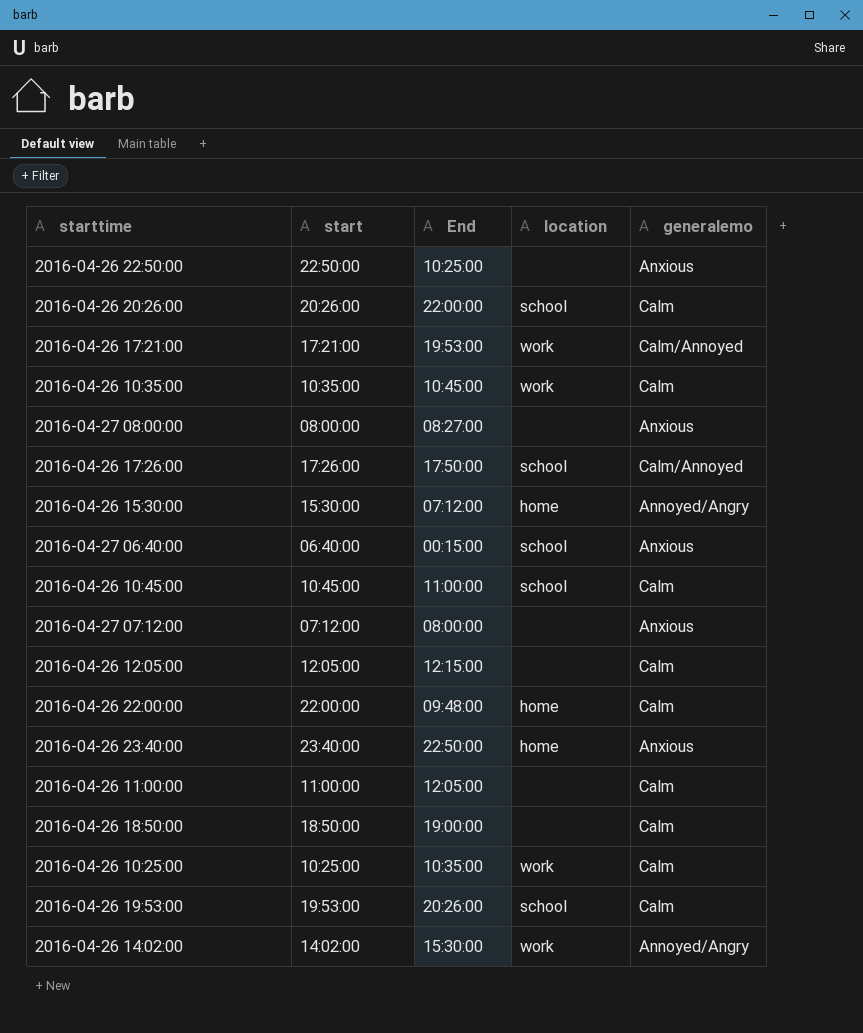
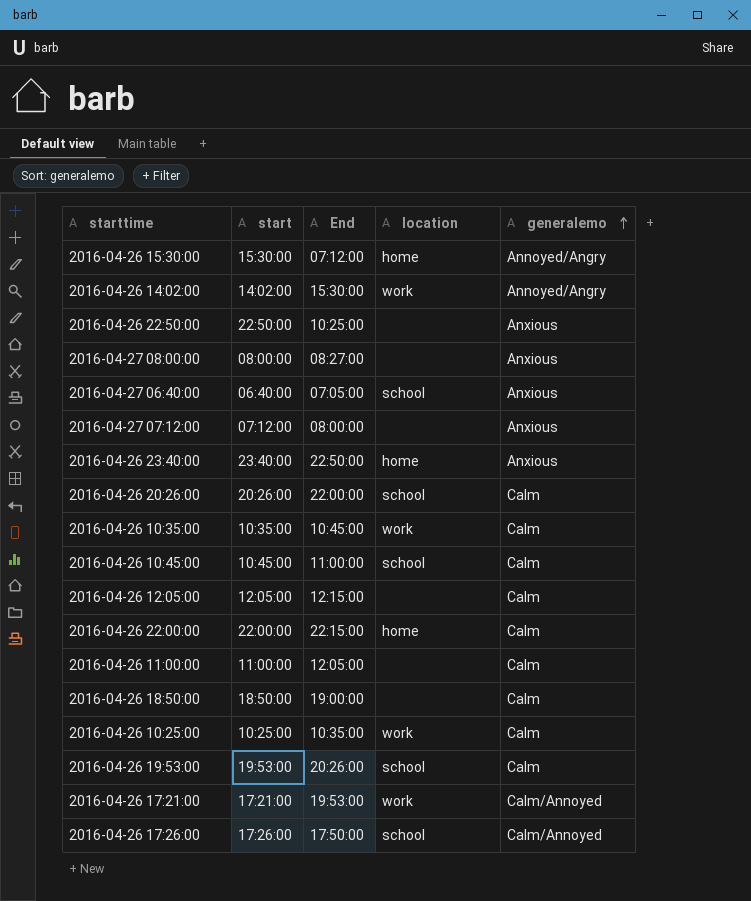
row order: none -> generalemo ascending
2016-04-27 06:40:00 | End: 00:15:00 -> 07:05:00
2016-04-26 22:00:00 | End: 09:48:00 -> 22:15:00

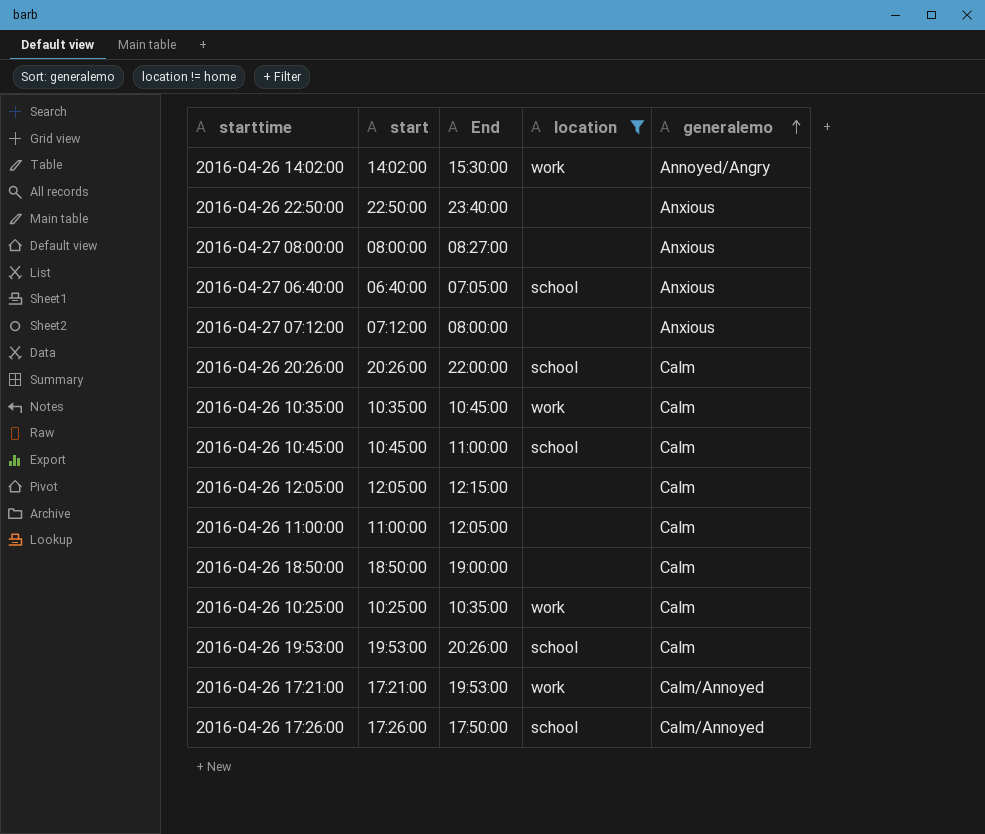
filter: none -> location != home
2016-04-26 22:50:00 | End: 10:25:00 -> 23:40:00

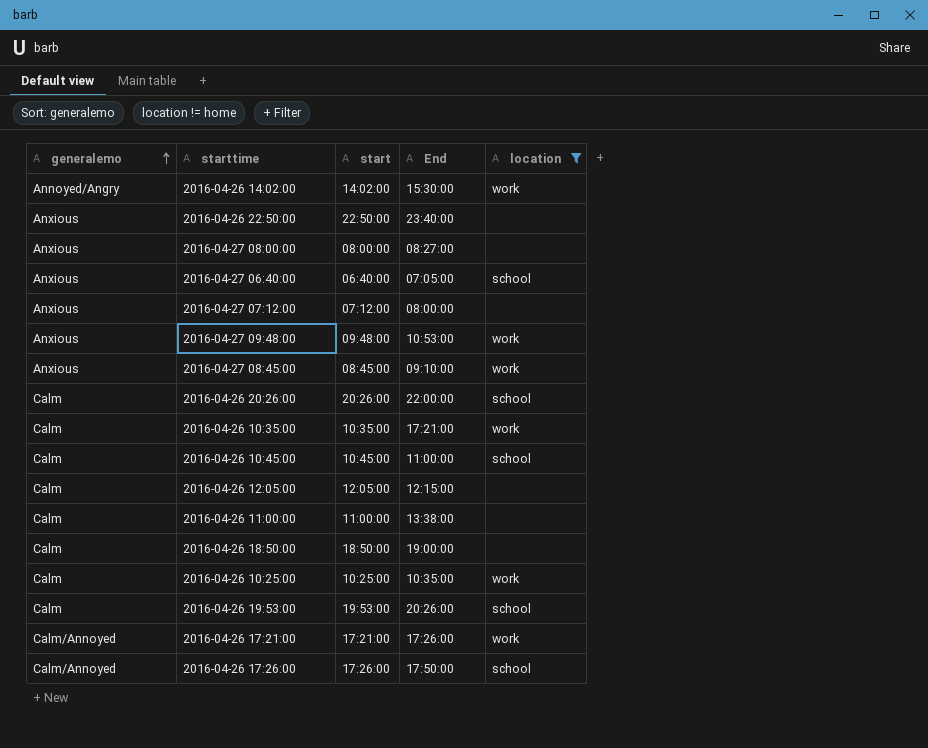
column generalemo | position: 5 -> 1
row 2016-04-27 09:48:00: none -> Anxious | 09:48:00 | 10:53:00 | work
row 2016-04-27 08:45:00: none -> Anxious | 08:45:00 | 09:10:00 | work
2016-04-26 10:35:00 | End: 10:45:00 -> 17:21:00
2016-04-26 11:00:00 | End: 12:05:00 -> 13:38:00
2016-04-26 17:21:00 | End: 19:53:00 -> 17:26:00

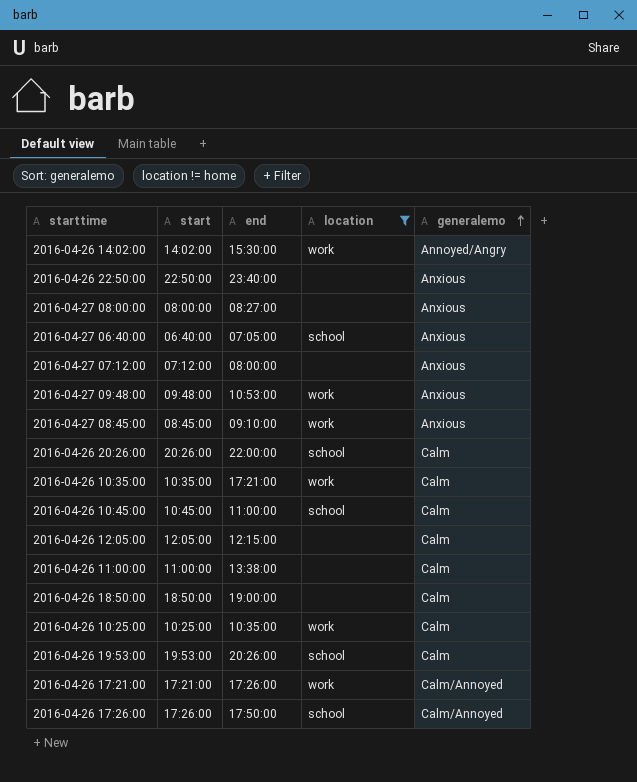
column name: End -> end
column generalemo | position: 1 -> 5

